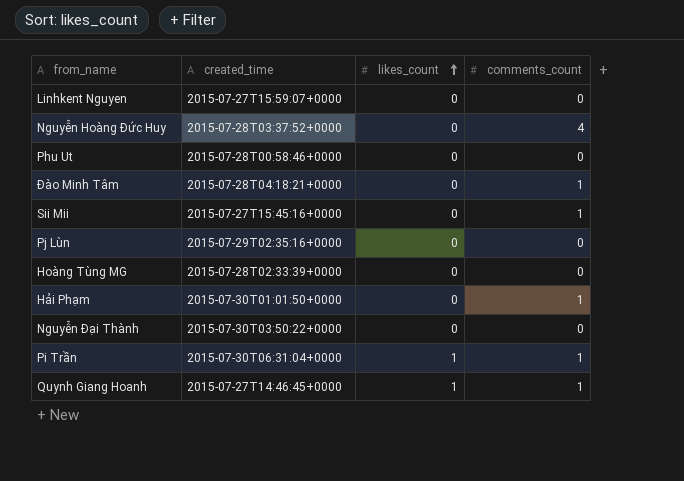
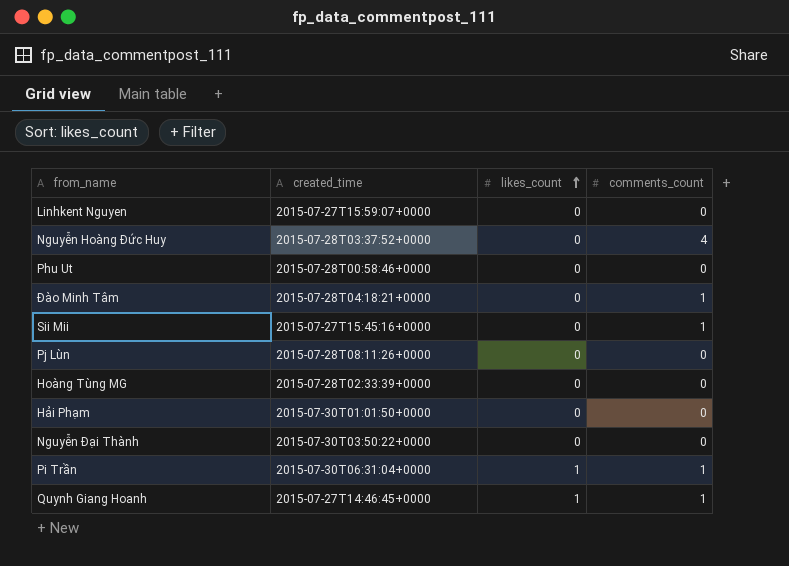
Pj Lùn | created_time: 2015-07-29T02:35:16+0000 -> 2015-07-28T08:11:26+0000
Hải Phạm | comments_count: 1 -> 0

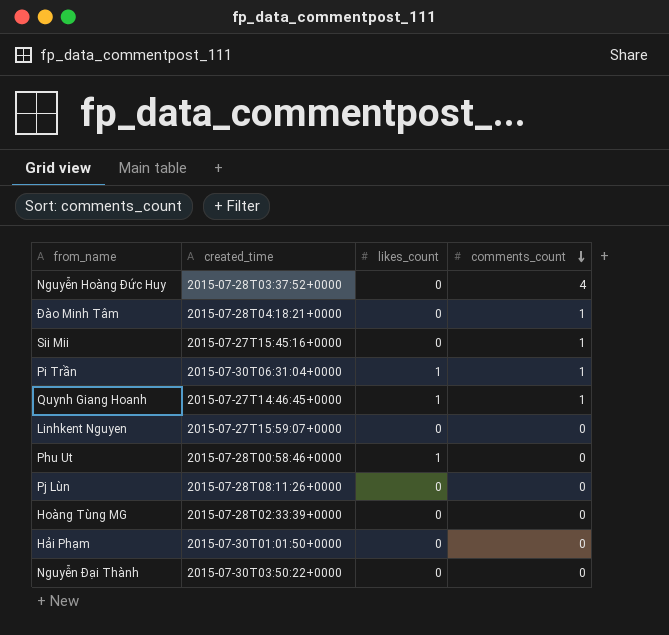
row order: likes_count ascending -> comments_count descending
Phu Ut | likes_count: 0 -> 1

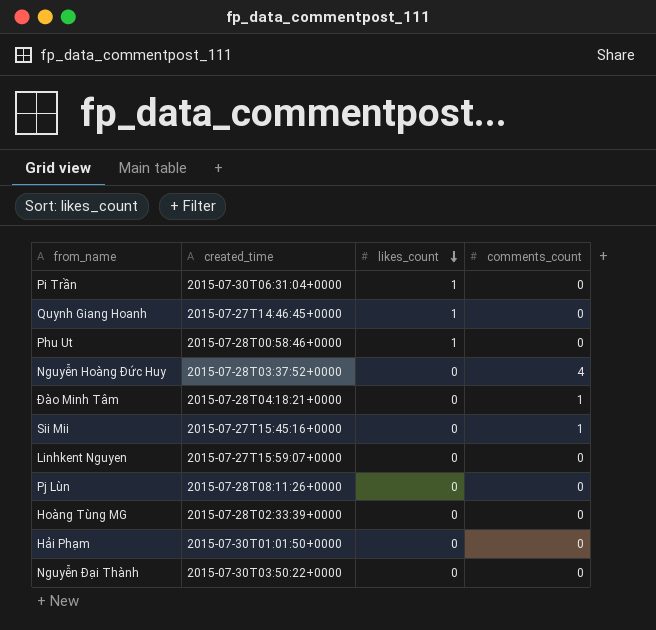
row order: comments_count descending -> likes_count descending
Pi Trần | comments_count: 1 -> 0
Quynh Giang Hoanh | comments_count: 1 -> 0

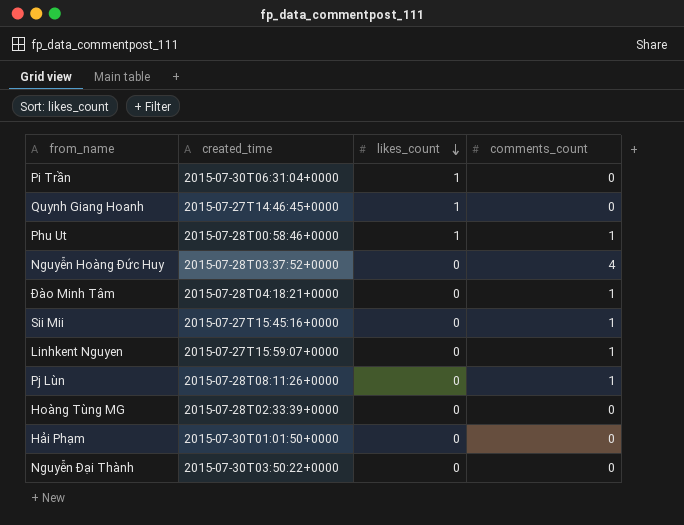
Phu Ut | comments_count: 0 -> 1
Linhkent Nguyen | comments_count: 0 -> 1
Pj Lùn | comments_count: 0 -> 1

